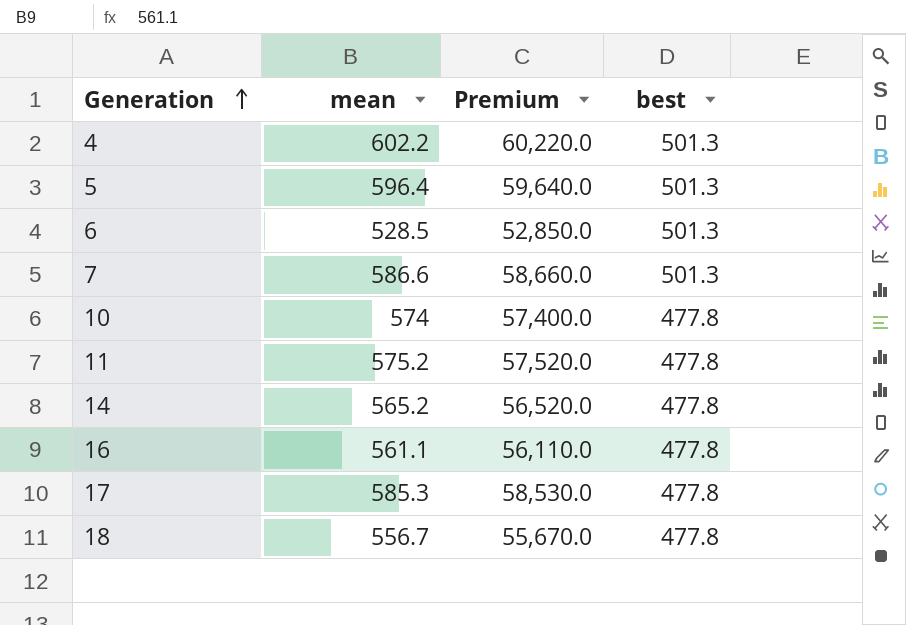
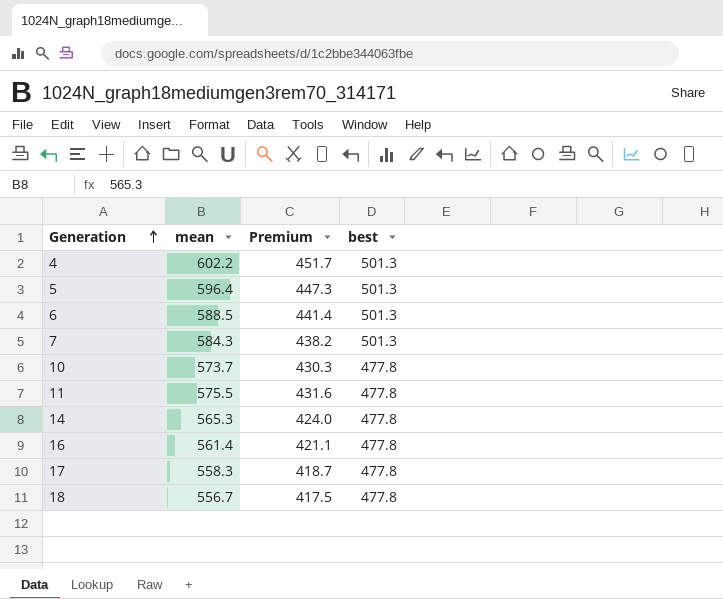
column Premium | formula: [mean] * 100 -> [mean] * 0.75
6 | mean: 528.5 -> 588.5
7 | mean: 586.6 -> 584.3
10 | mean: 574 -> 573.7
11 | mean: 575.2 -> 575.5
14 | mean: 565.2 -> 565.3
16 | mean: 561.1 -> 561.4
17 | mean: 585.3 -> 558.3

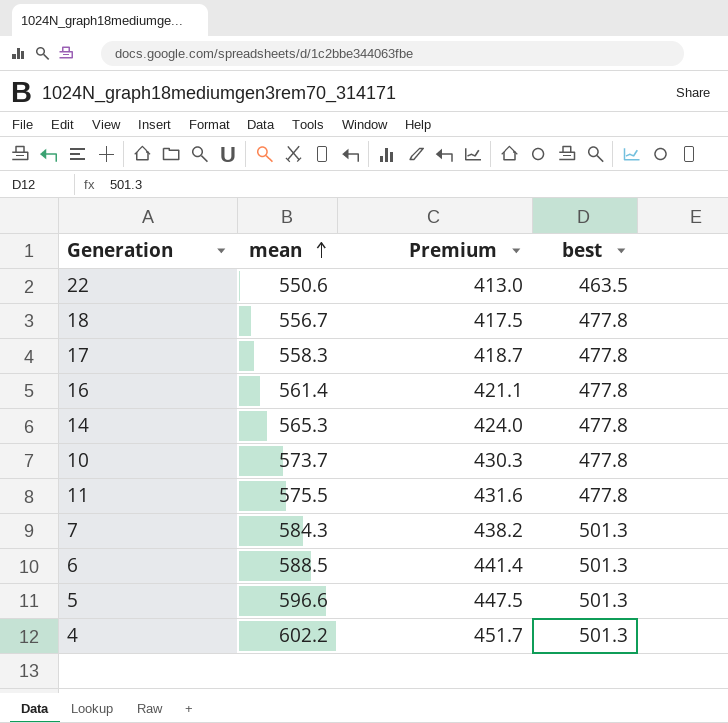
row order: Generation ascending -> mean ascending
row 22: none -> 550.6 | 413.0 | 463.5
5 | mean: 596.4 -> 596.6
5 | Premium: 447.3 -> 447.5

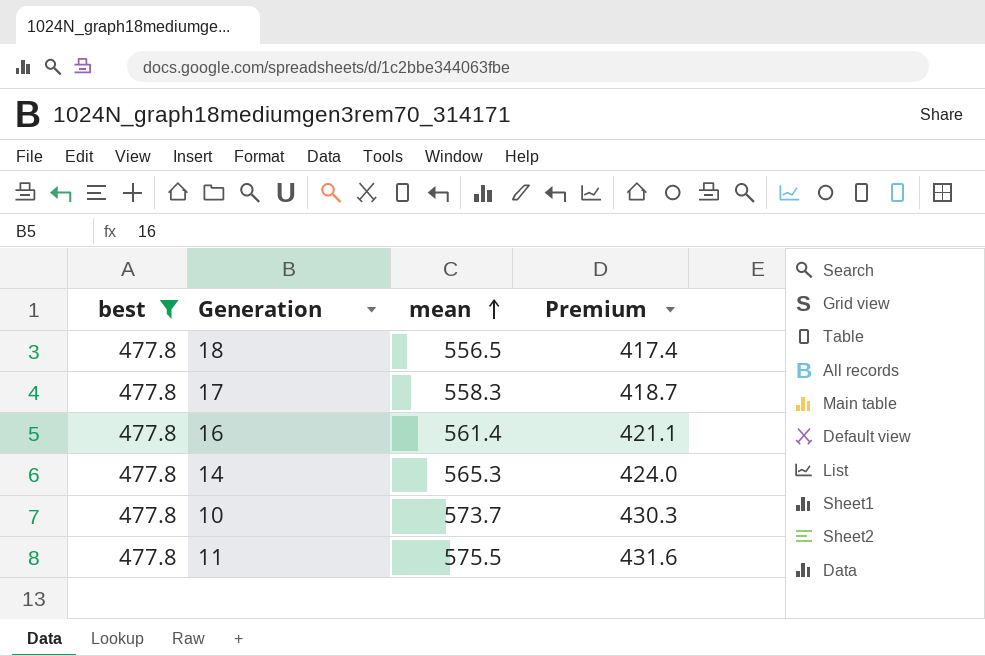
filter: none -> best = 477.8
column best | position: 4 -> 1
18 | mean: 556.7 -> 556.5
18 | Premium: 417.5 -> 417.4

